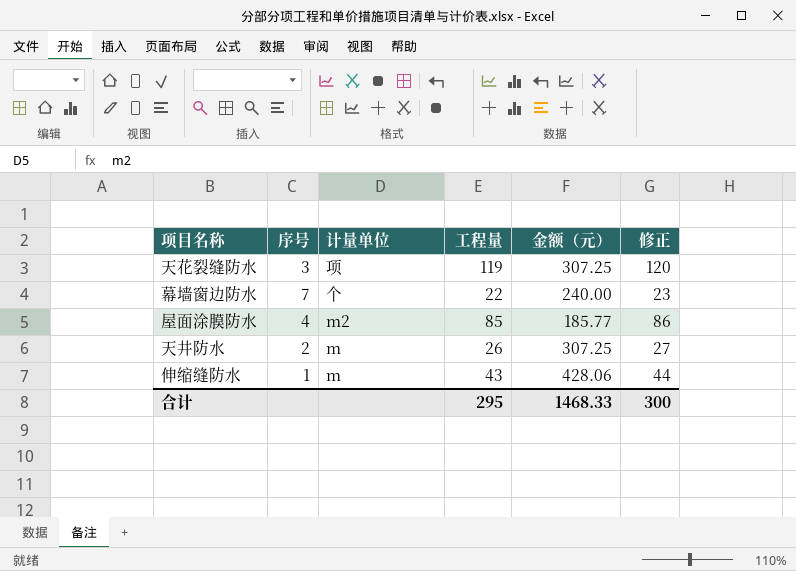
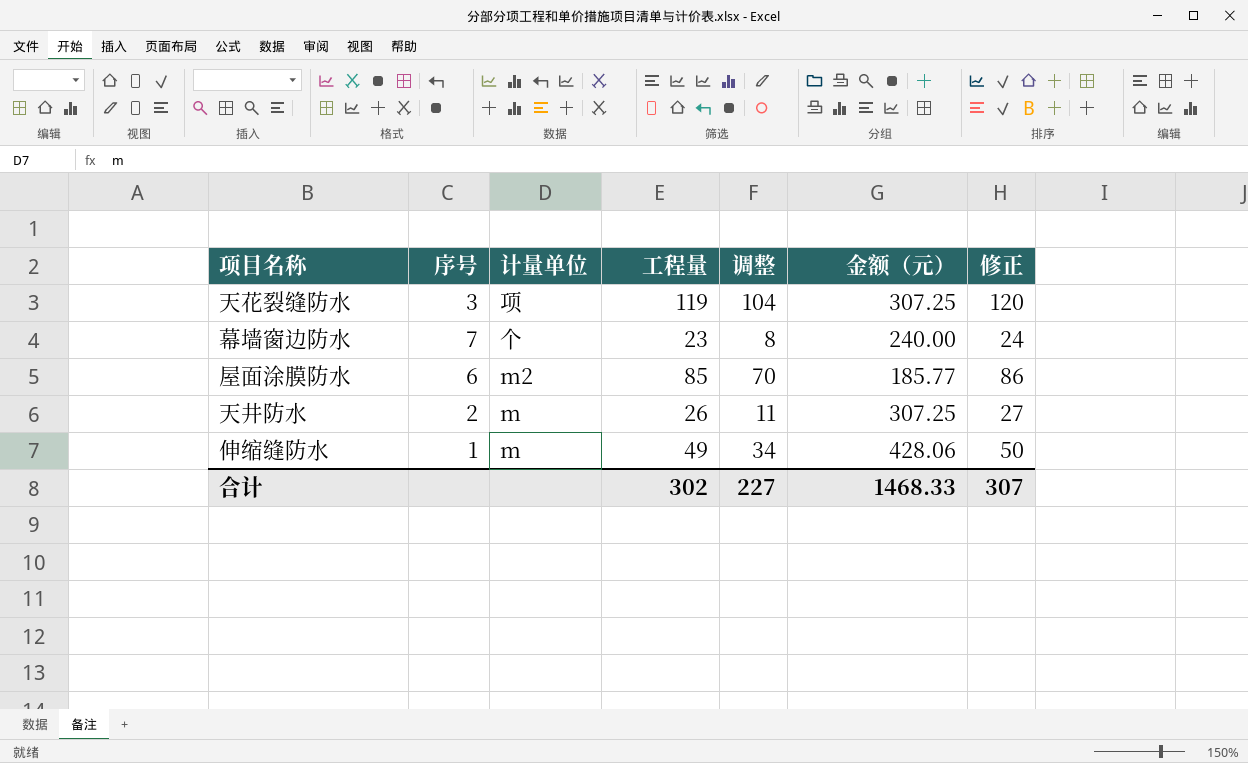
column 调整 | formula: none -> [工程量] - 15
幕墙窗边防水 | 工程量: 22 -> 23
幕墙窗边防水 | 修正: 23 -> 24
屋面涂膜防水 | 序号: 4 -> 6
伸缩缝防水 | 工程量: 43 -> 49
伸缩缝防水 | 修正: 44 -> 50
合计 | 工程量: 295 -> 302
合计 | 修正: 300 -> 307

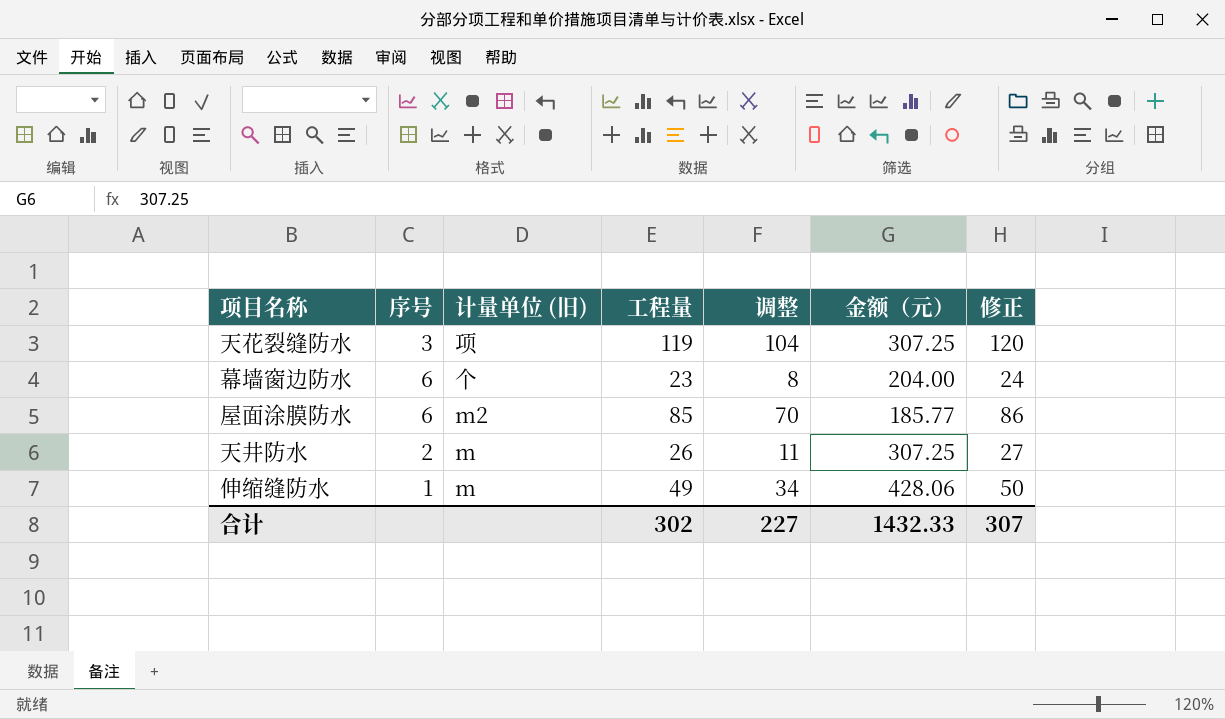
column name: 计量单位 -> 计量单位 (旧)
幕墙窗边防水 | 序号: 7 -> 6
幕墙窗边防水 | 金额（元）: 240.00 -> 204.00
合计 | 金额（元）: 1468.33 -> 1432.33

